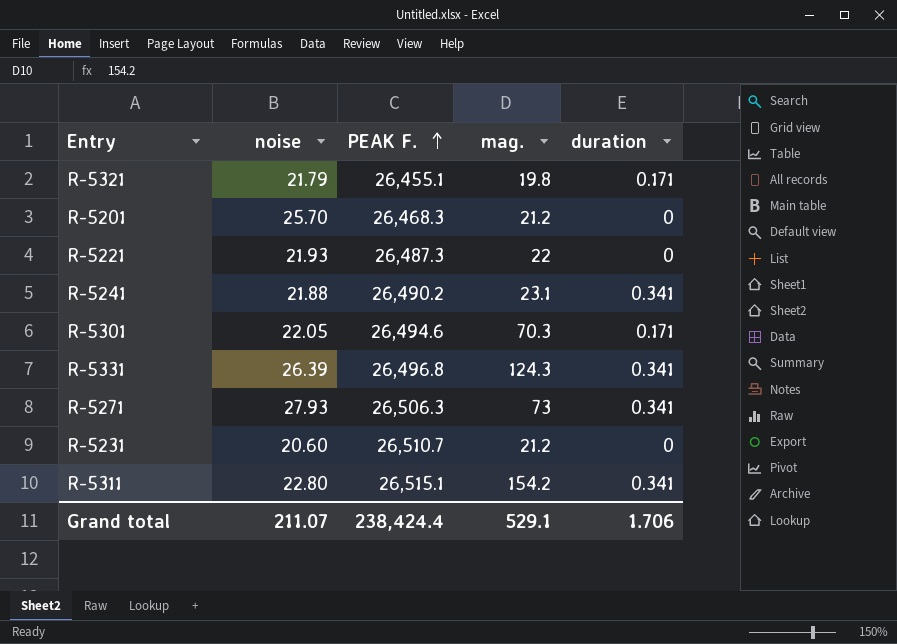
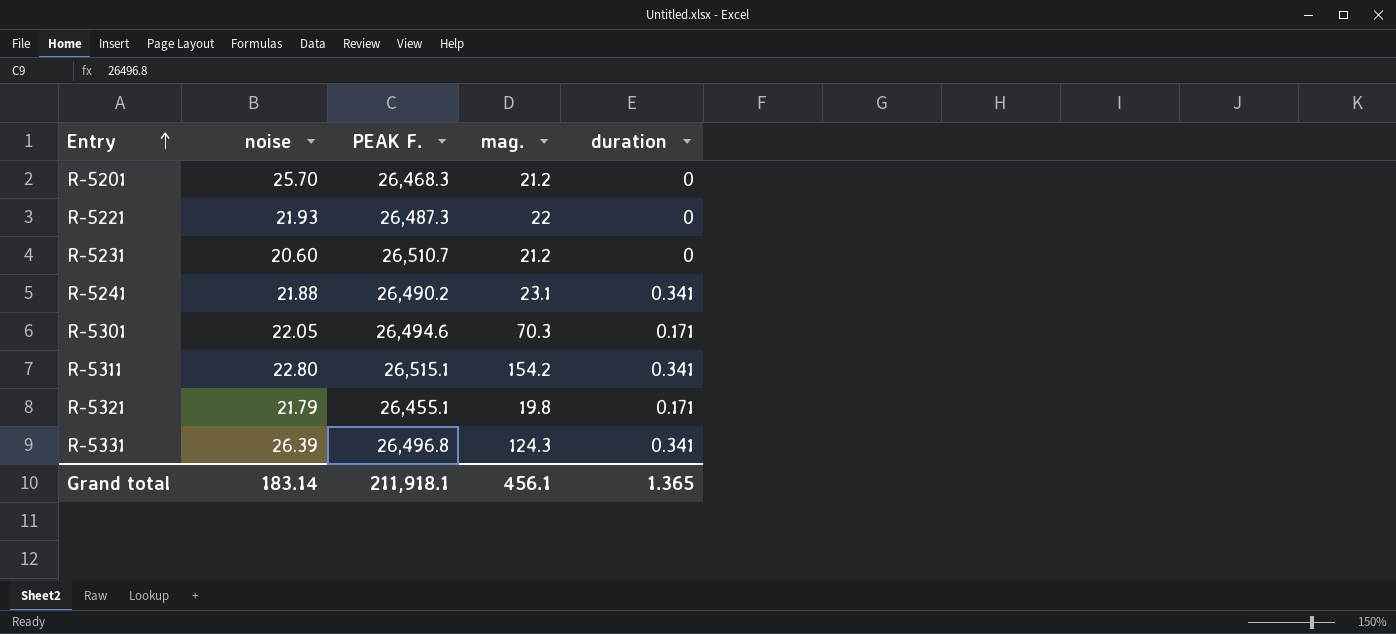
row order: PEAK F. ascending -> Entry ascending
row R-5271: 27.93 | 26,506.3 | 73 | 0.341 -> none
Grand total | noise: 211.07 -> 183.14
Grand total | PEAK F.: 238,424.4 -> 211,918.1
Grand total | mag.: 529.1 -> 456.1
Grand total | duration: 1.706 -> 1.365

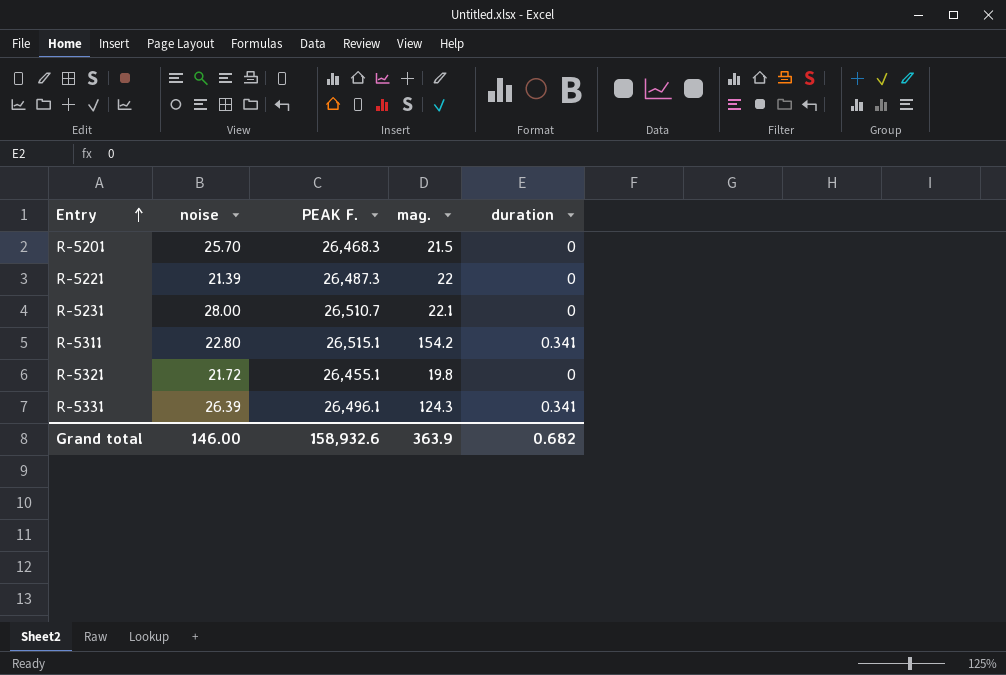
row R-5241: 21.88 | 26,490.2 | 23.1 | 0.341 -> none
row R-5301: 22.05 | 26,494.6 | 70.3 | 0.171 -> none
R-5201 | mag.: 21.2 -> 21.5
R-5221 | noise: 21.93 -> 21.39
R-5231 | noise: 20.60 -> 28.00
R-5231 | mag.: 21.2 -> 22.1
R-5321 | noise: 21.79 -> 21.72
R-5321 | duration: 0.171 -> 0
R-5331 | PEAK F.: 26,496.8 -> 26,496.1
Grand total | noise: 183.14 -> 146.00
Grand total | PEAK F.: 211,918.1 -> 158,932.6
Grand total | mag.: 456.1 -> 363.9
Grand total | duration: 1.365 -> 0.682

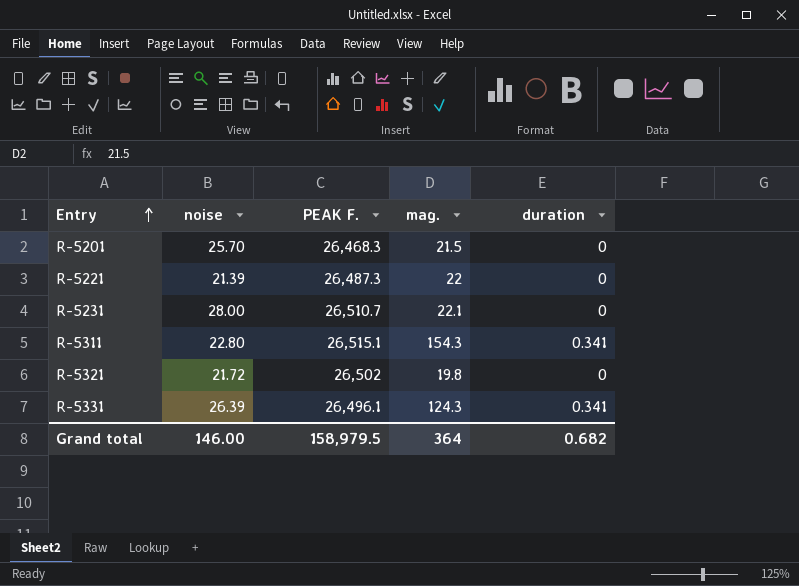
R-5311 | mag.: 154.2 -> 154.3
R-5321 | PEAK F.: 26,455.1 -> 26,502
Grand total | PEAK F.: 158,932.6 -> 158,979.5
Grand total | mag.: 363.9 -> 364

